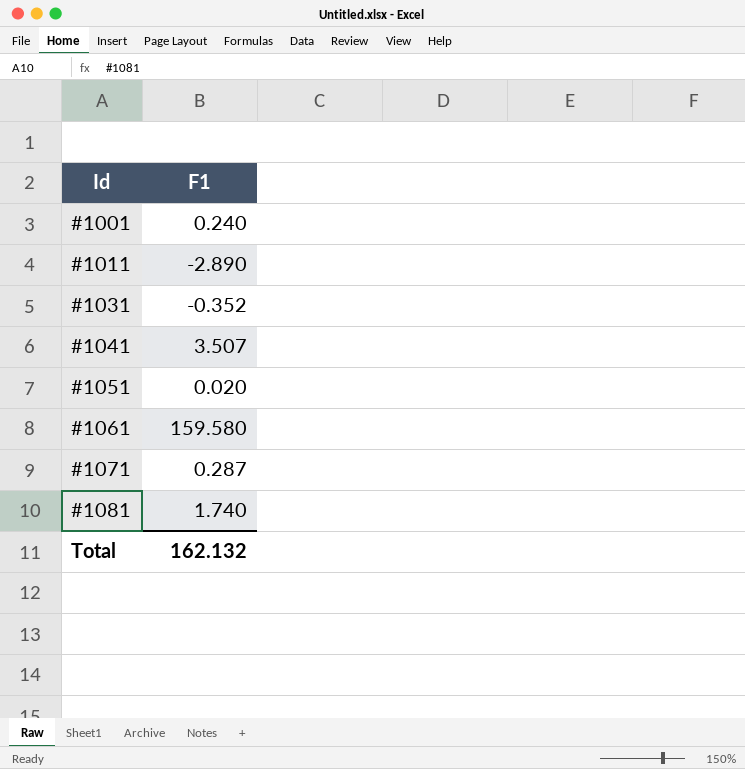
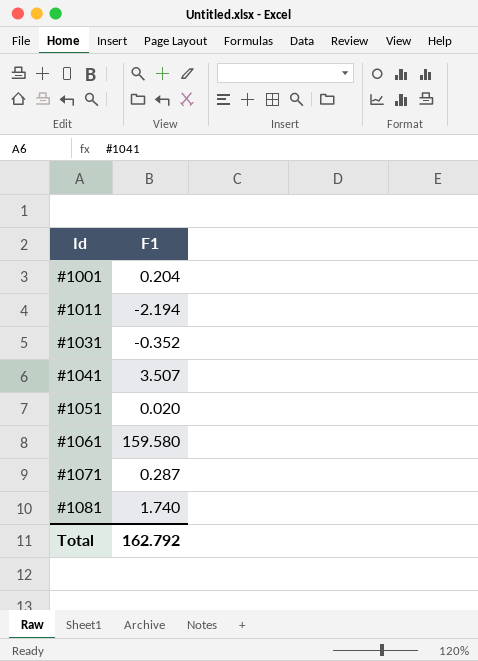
#1001 | F1: 0.240 -> 0.204
#1011 | F1: -2.890 -> -2.194
Total | F1: 162.132 -> 162.792

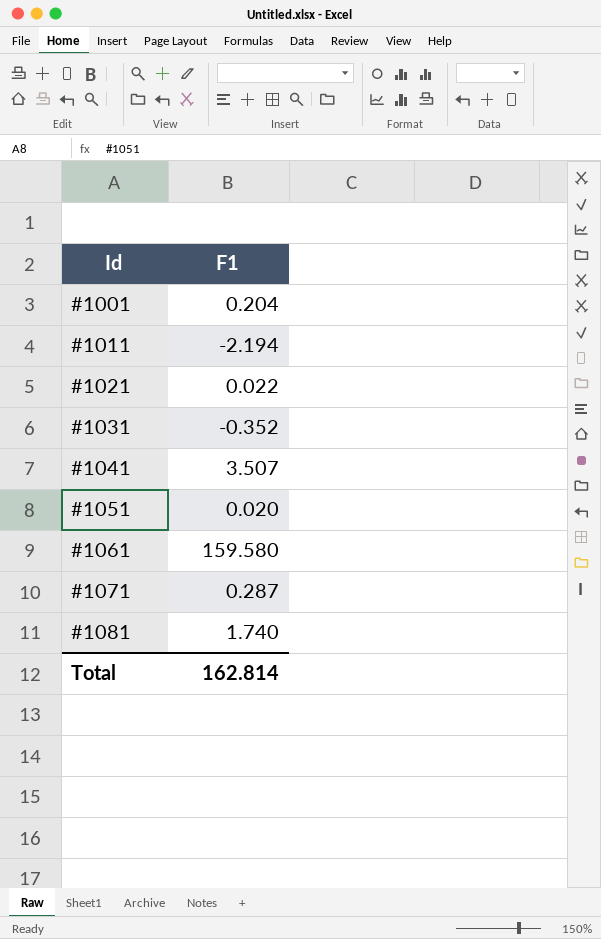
row #1021: none -> 0.022
Total | F1: 162.792 -> 162.814

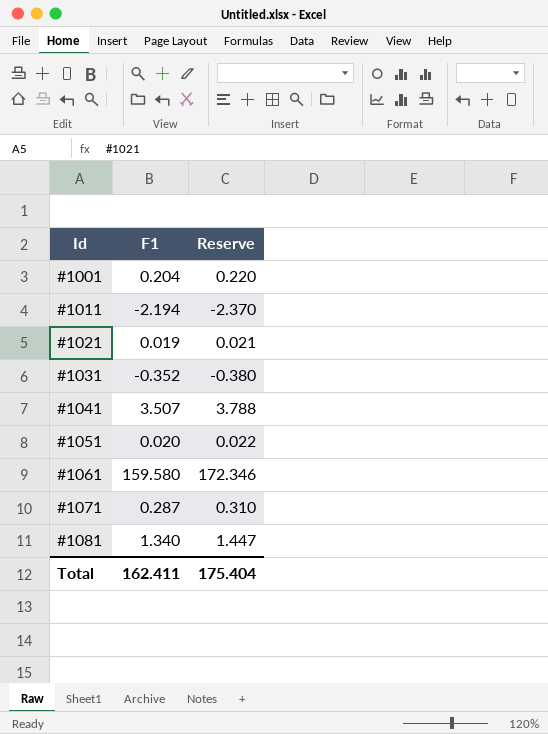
column Reserve | formula: none -> [F1] * 1.08
#1021 | F1: 0.022 -> 0.019
#1081 | F1: 1.740 -> 1.340
Total | F1: 162.814 -> 162.411

